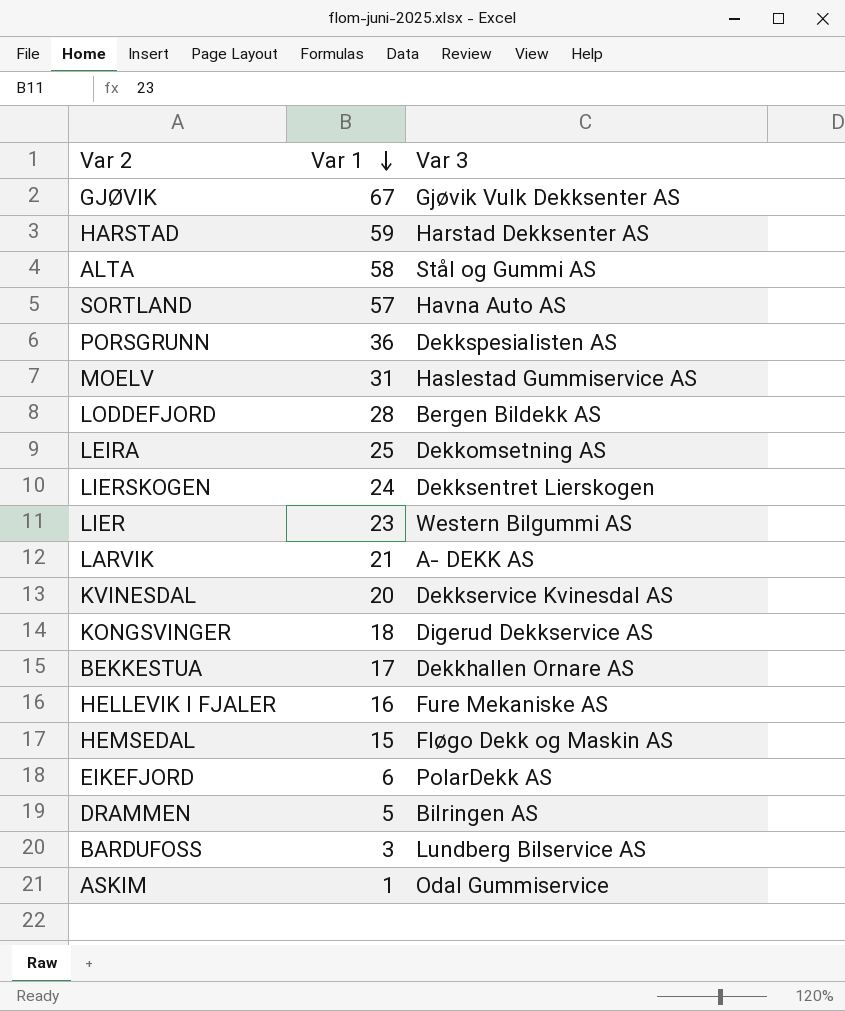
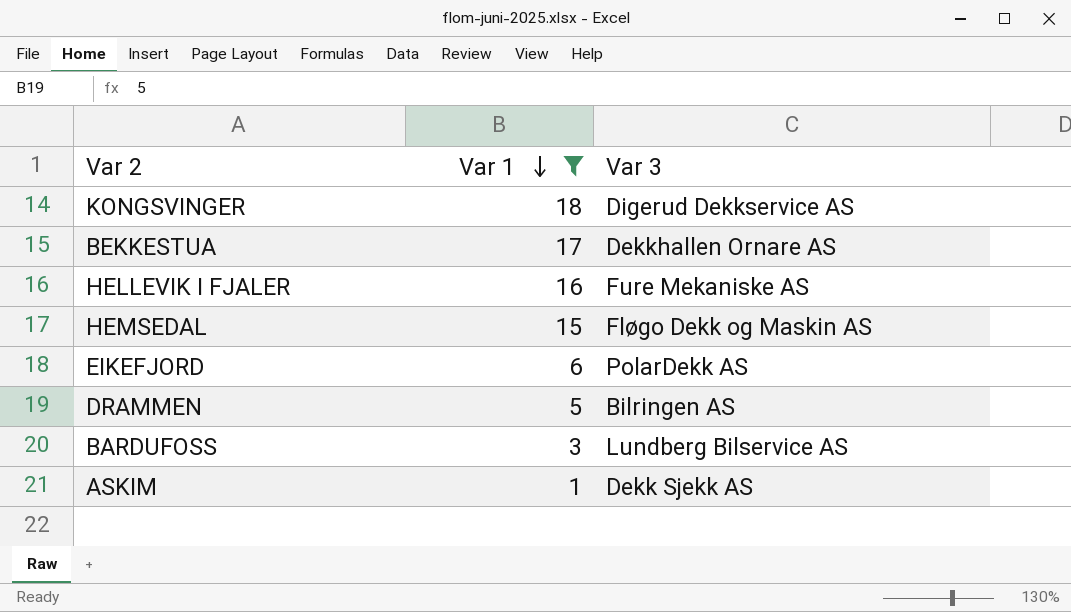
filter: none -> Var 1 <= 18
ASKIM | Var 3: Odal Gummiservice -> Dekk Sjekk AS

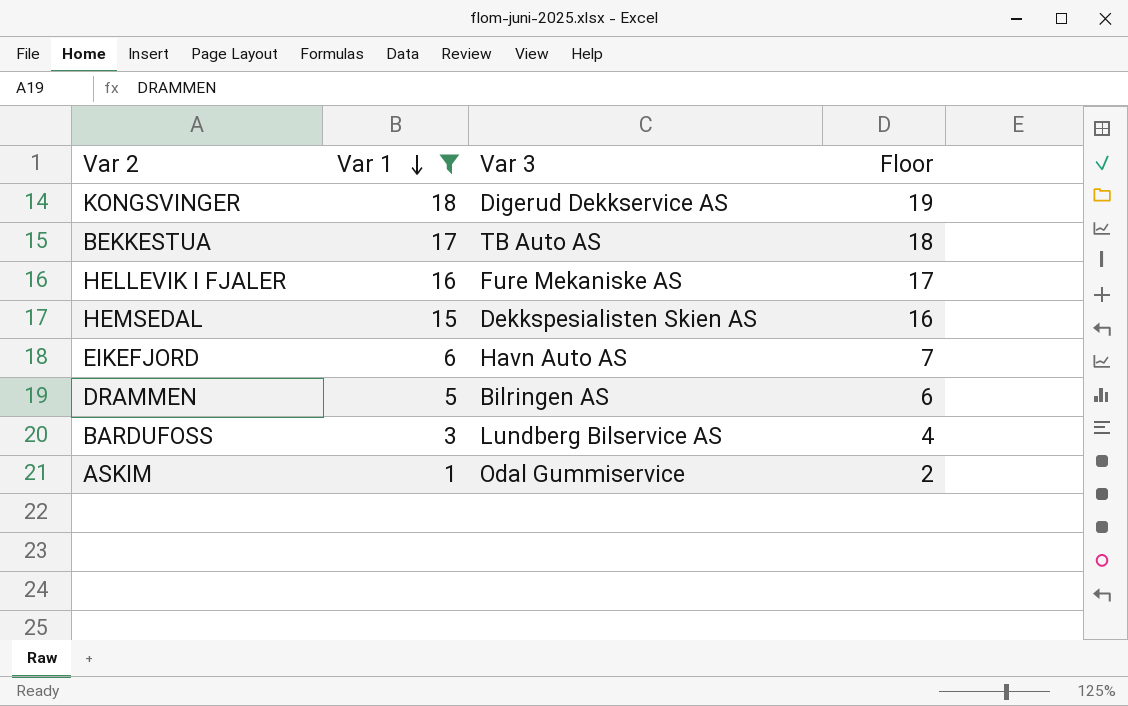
column Floor | formula: none -> [Var 1] + 1
BEKKESTUA | Var 3: Dekkhallen Ornare AS -> TB Auto AS
HEMSEDAL | Var 3: Fløgo Dekk og Maskin AS -> Dekkspesialisten Skien AS
EIKEFJORD | Var 3: PolarDekk AS -> Havn Auto AS
ASKIM | Var 3: Dekk Sjekk AS -> Odal Gummiservice

